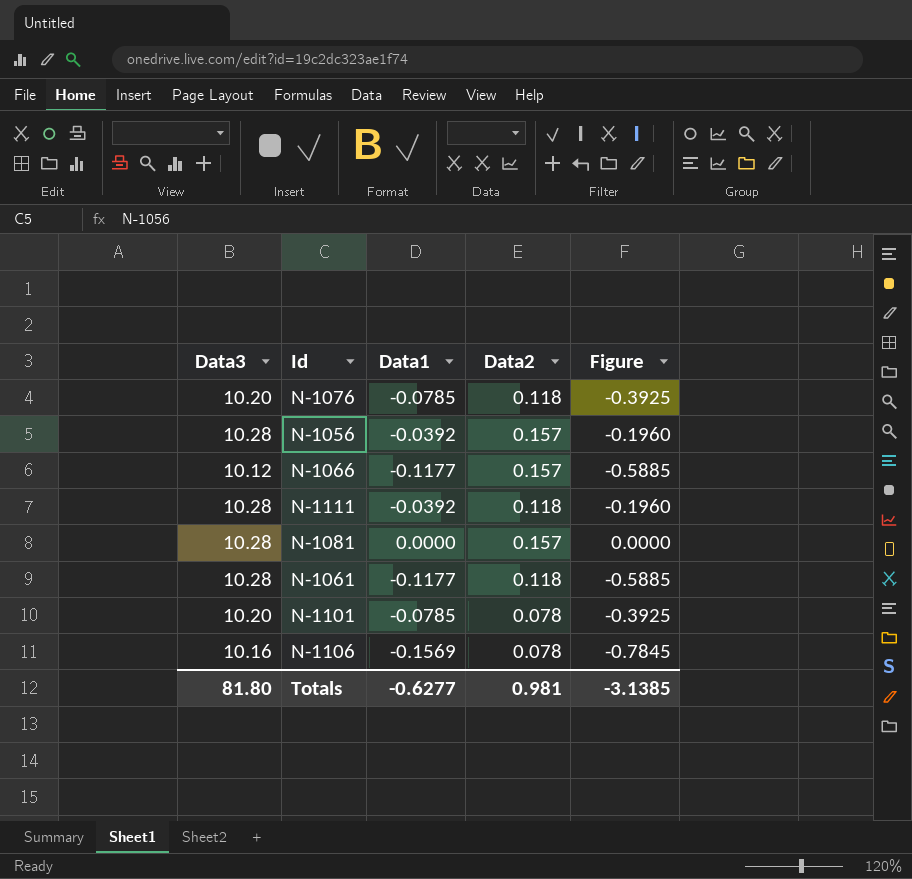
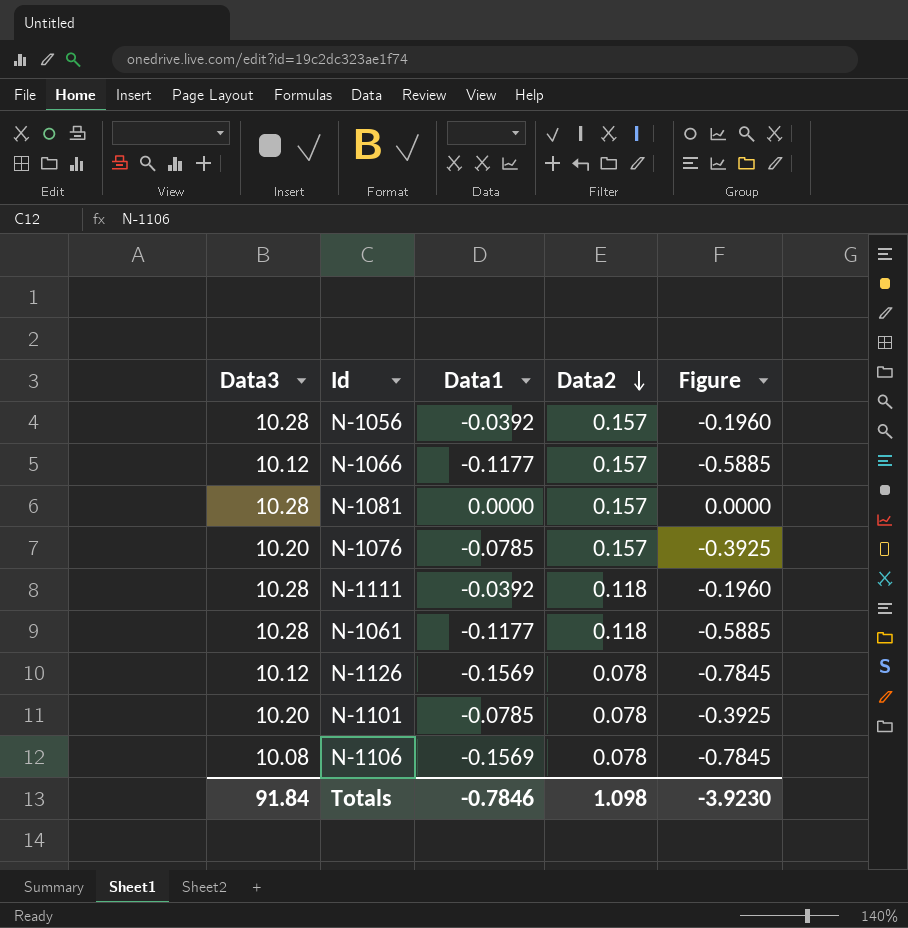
row order: none -> Data2 descending
N-1076 | Data2: 0.118 -> 0.157
row N-1126: none -> 10.12 | -0.1569 | 0.078 | -0.7845
N-1106 | Data3: 10.16 -> 10.08
Totals | Data3: 81.80 -> 91.84
Totals | Data1: -0.6277 -> -0.7846
Totals | Data2: 0.981 -> 1.098
Totals | Figure: -3.1385 -> -3.9230

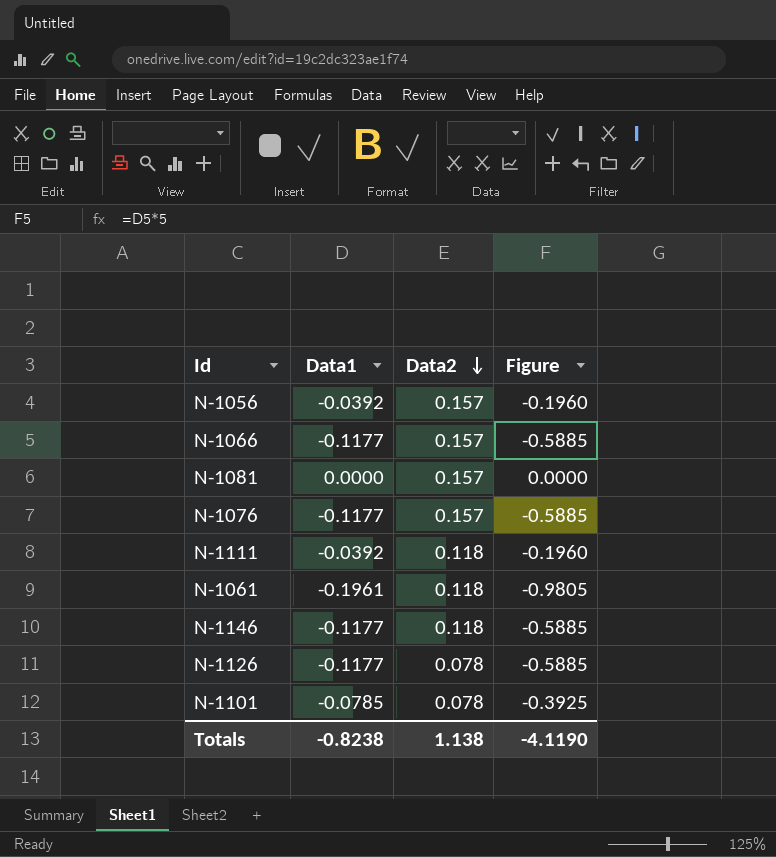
column Data3 | position: 1 -> none
row N-1106: 10.08 | -0.1569 | 0.078 | -0.7845 -> none
N-1076 | Data1: -0.0785 -> -0.1177
N-1076 | Figure: -0.3925 -> -0.5885
N-1061 | Data1: -0.1177 -> -0.1961
N-1061 | Figure: -0.5885 -> -0.9805
row N-1146: none -> -0.1177 | 0.118 | -0.5885
N-1126 | Data1: -0.1569 -> -0.1177
N-1126 | Figure: -0.7845 -> -0.5885
Totals | Data1: -0.7846 -> -0.8238
Totals | Data2: 1.098 -> 1.138
Totals | Figure: -3.9230 -> -4.1190

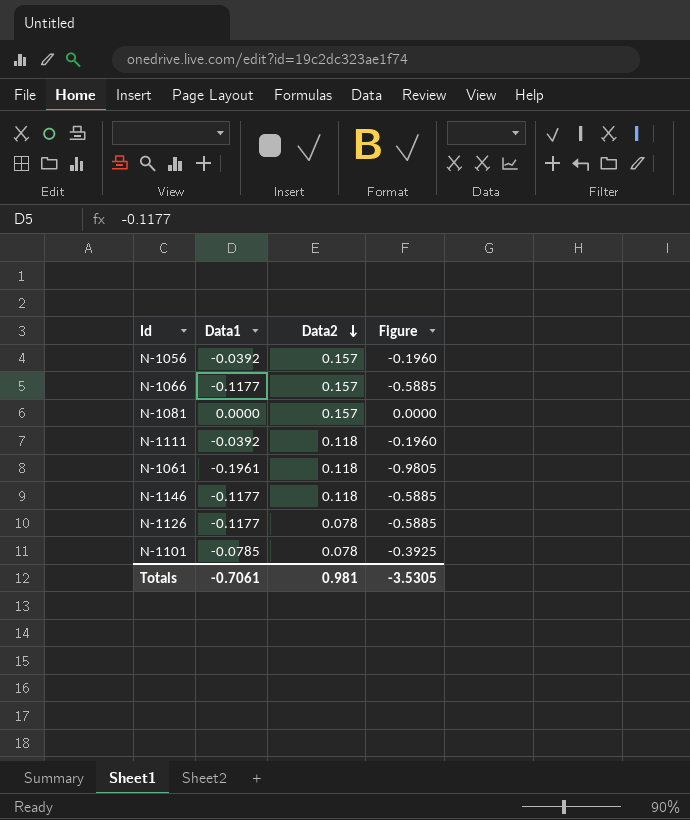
row N-1076: -0.1177 | 0.157 | -0.5885 -> none
Totals | Data1: -0.8238 -> -0.7061
Totals | Data2: 1.138 -> 0.981
Totals | Figure: -4.1190 -> -3.5305

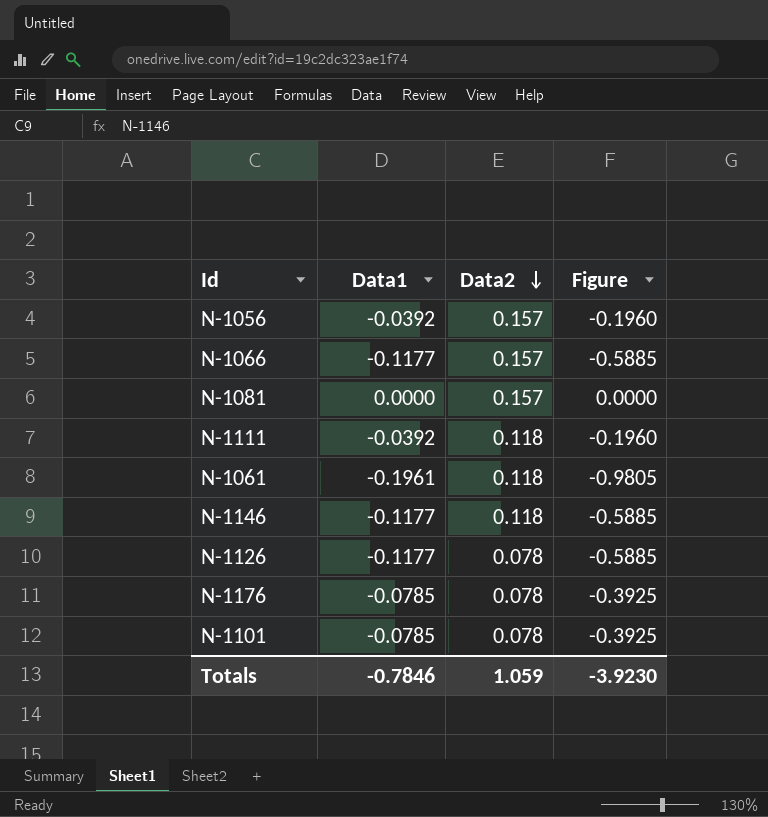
row N-1176: none -> -0.0785 | 0.078 | -0.3925
Totals | Data1: -0.7061 -> -0.7846
Totals | Data2: 0.981 -> 1.059
Totals | Figure: -3.5305 -> -3.9230

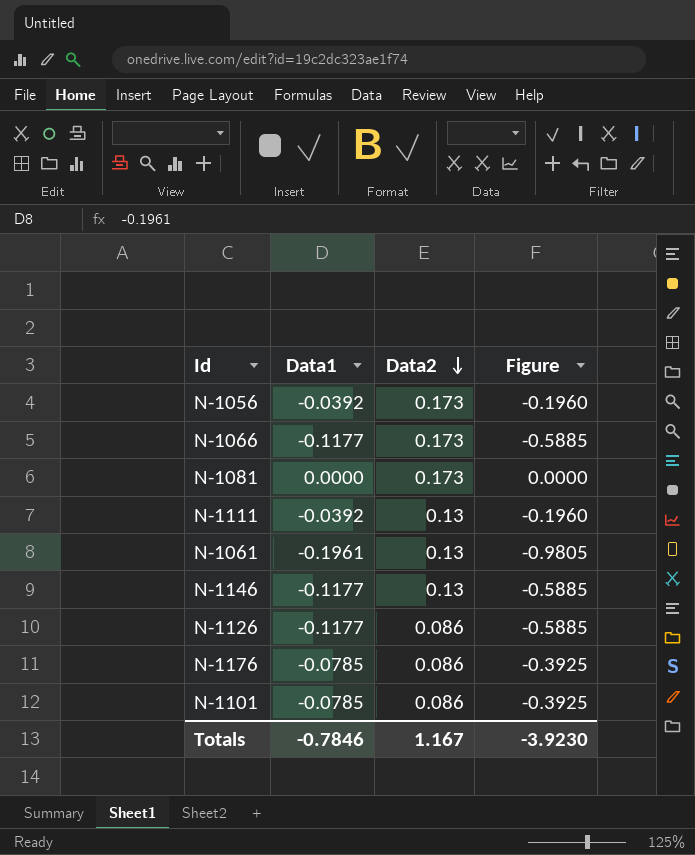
N-1056 | Data2: 0.157 -> 0.173
N-1066 | Data2: 0.157 -> 0.173
N-1081 | Data2: 0.157 -> 0.173
N-1111 | Data2: 0.118 -> 0.13
N-1061 | Data2: 0.118 -> 0.13
N-1146 | Data2: 0.118 -> 0.13
N-1126 | Data2: 0.078 -> 0.086
N-1176 | Data2: 0.078 -> 0.086
N-1101 | Data2: 0.078 -> 0.086
Totals | Data2: 1.059 -> 1.167

